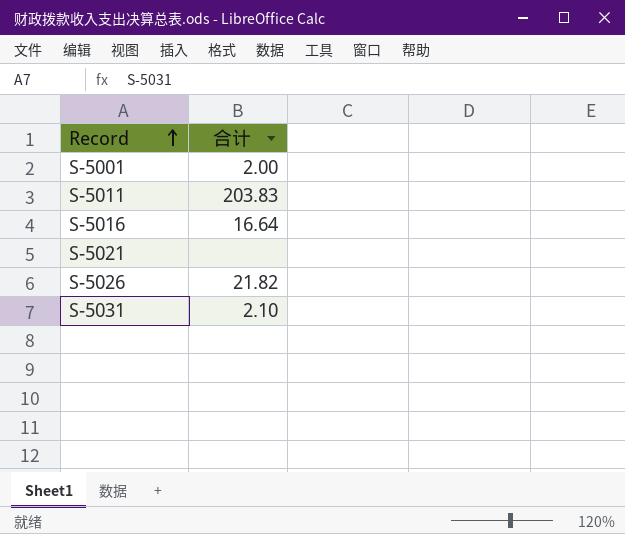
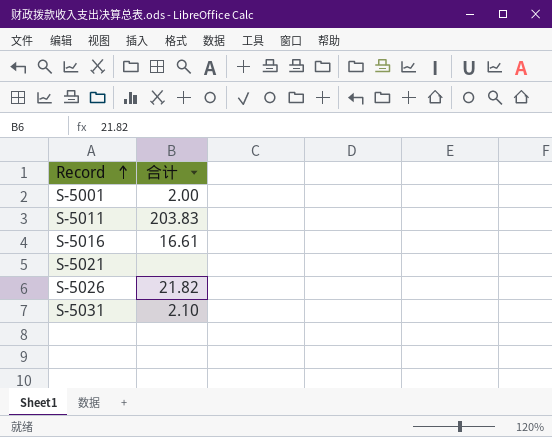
S-5016 | 合计: 16.64 -> 16.61

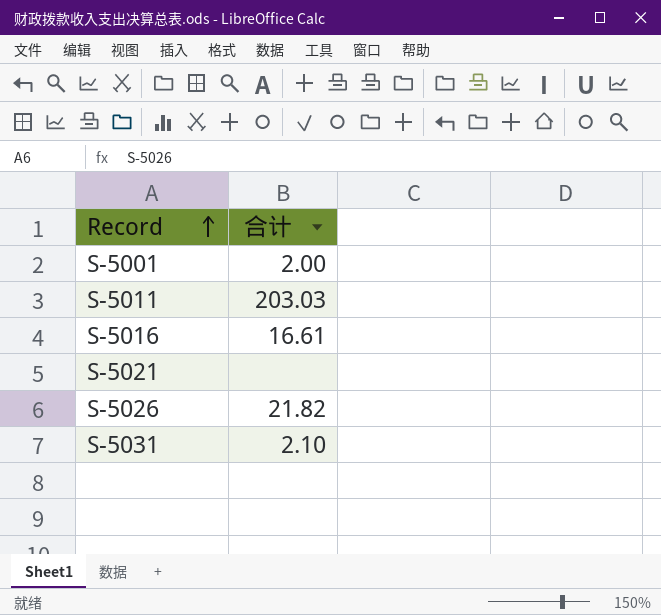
S-5011 | 合计: 203.83 -> 203.03

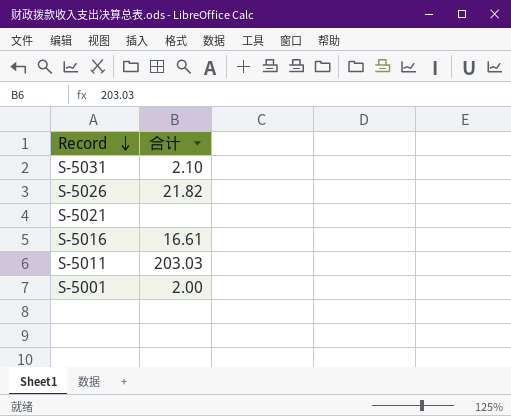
row order: Record ascending -> Record descending

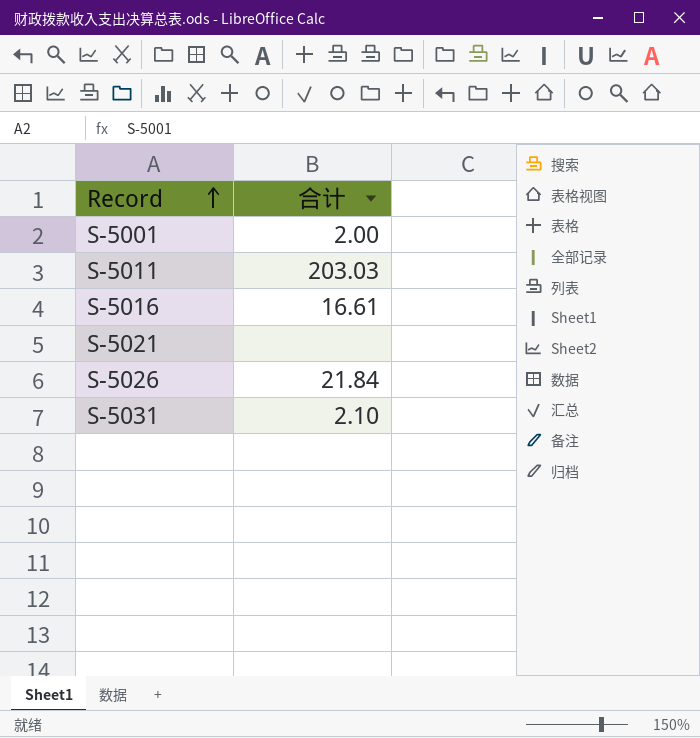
row order: Record descending -> Record ascending
S-5026 | 合计: 21.82 -> 21.84

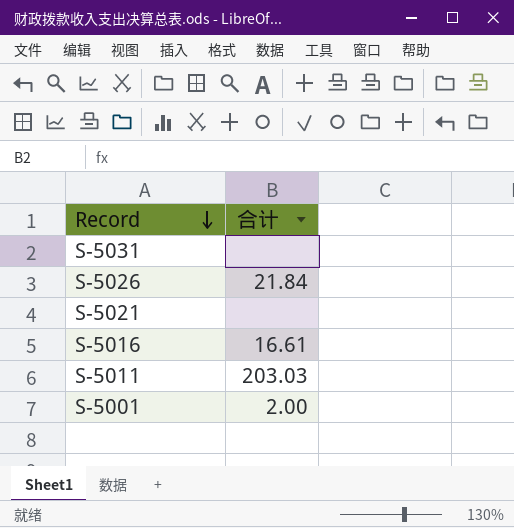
row order: Record ascending -> Record descending
S-5031 | 合计: 2.10 -> none

